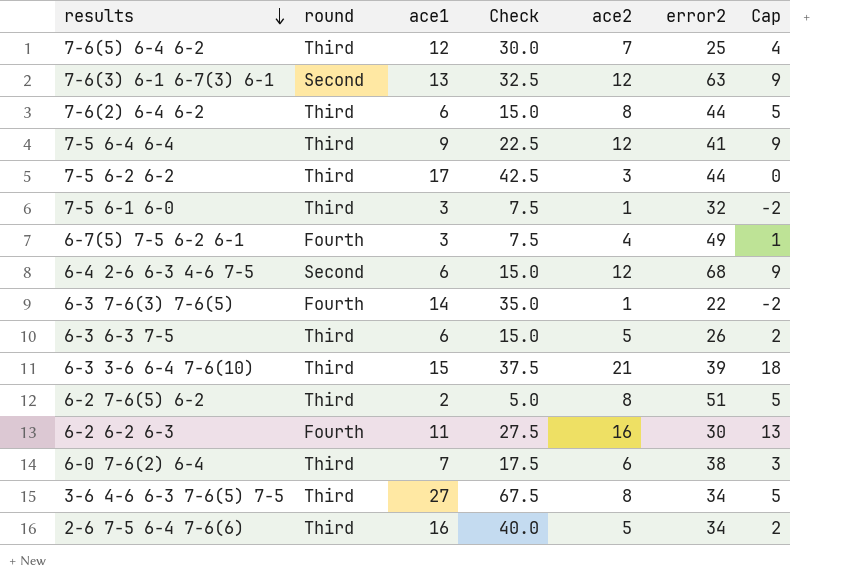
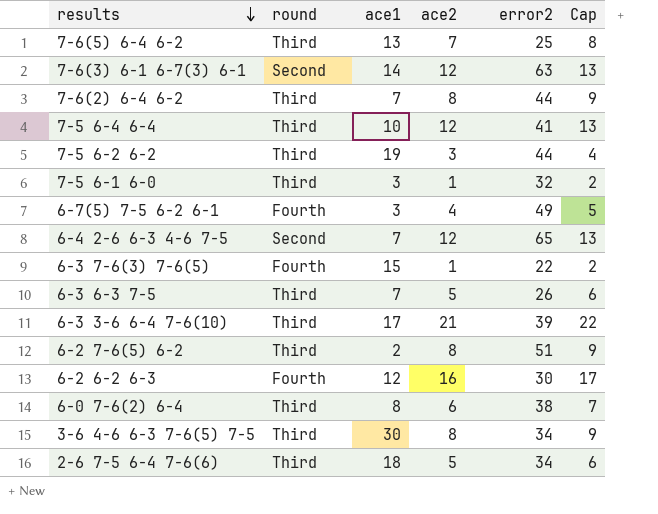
column Check | formula: [ace1] * 2.5 -> none
column Cap | formula: [ace2] - 3 -> [ace2] + 1
7-6(5) 6-4 6-2 | ace1: 12 -> 13
7-6(3) 6-1 6-7(3) 6-1 | ace1: 13 -> 14
7-6(2) 6-4 6-2 | ace1: 6 -> 7
7-5 6-4 6-4 | ace1: 9 -> 10
7-5 6-2 6-2 | ace1: 17 -> 19
6-4 2-6 6-3 4-6 7-5 | ace1: 6 -> 7
6-4 2-6 6-3 4-6 7-5 | error2: 68 -> 65
6-3 7-6(3) 7-6(5) | ace1: 14 -> 15
6-3 6-3 7-5 | ace1: 6 -> 7
6-3 3-6 6-4 7-6(10) | ace1: 15 -> 17
6-2 6-2 6-3 | ace1: 11 -> 12
6-0 7-6(2) 6-4 | ace1: 7 -> 8
3-6 4-6 6-3 7-6(5) 7-5 | ace1: 27 -> 30
2-6 7-5 6-4 7-6(6) | ace1: 16 -> 18

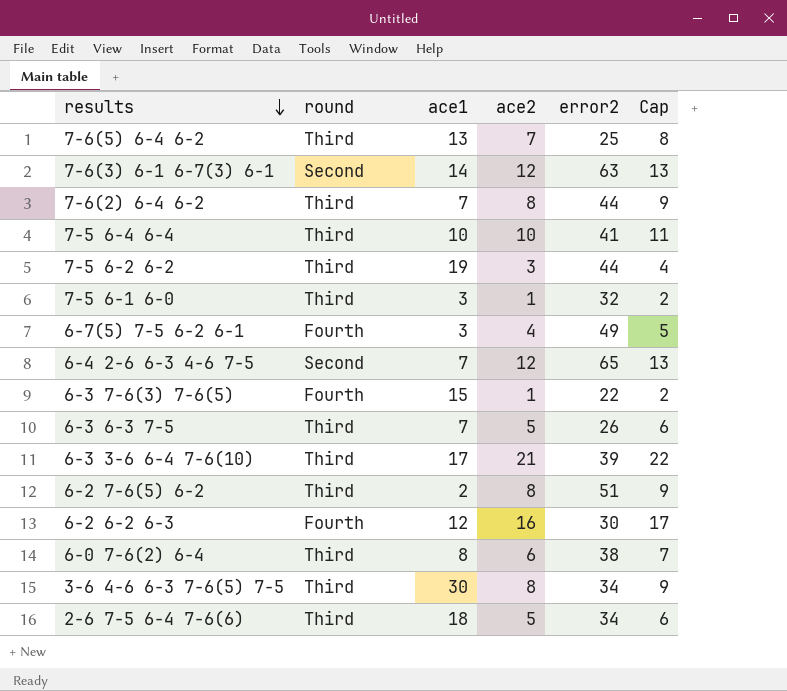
7-5 6-4 6-4 | ace2: 12 -> 10
7-5 6-4 6-4 | Cap: 13 -> 11

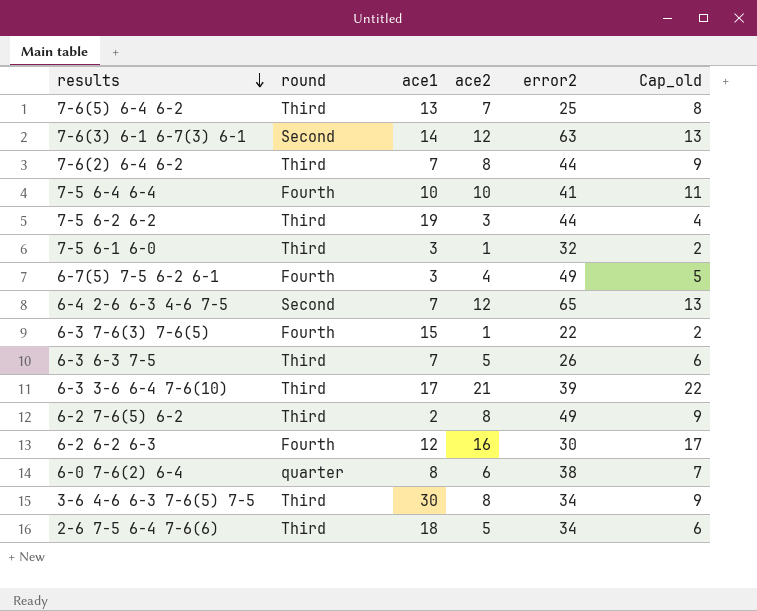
column name: Cap -> Cap_old
7-5 6-4 6-4 | round: Third -> Fourth
6-2 7-6(5) 6-2 | error2: 51 -> 49
6-0 7-6(2) 6-4 | round: Third -> quarter

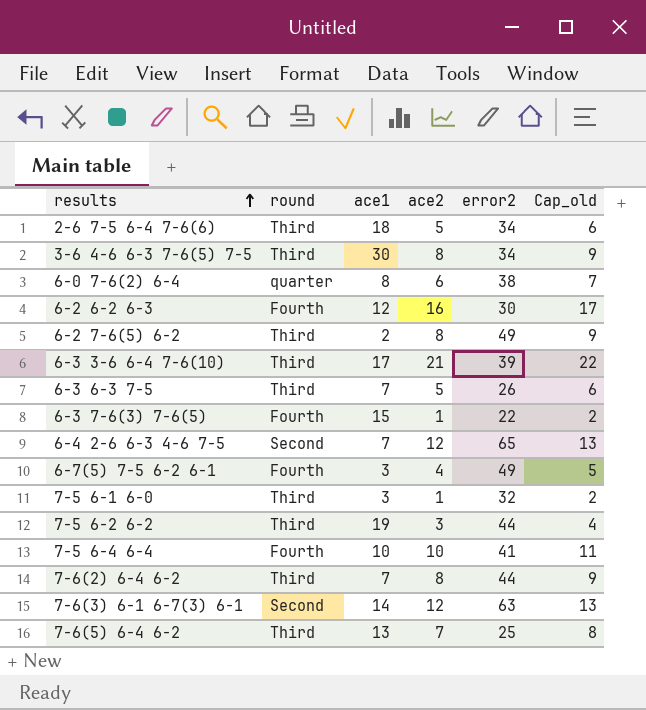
row order: results descending -> results ascending

